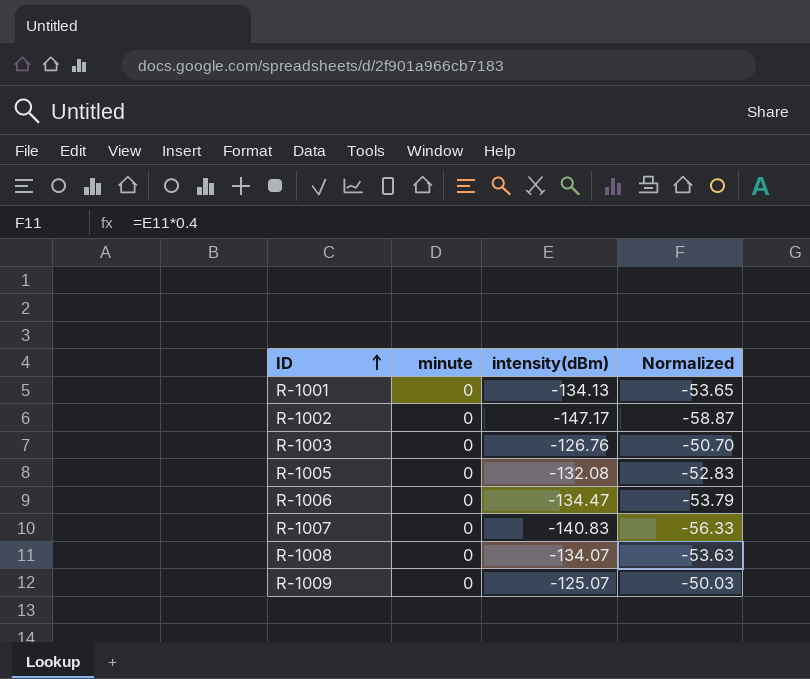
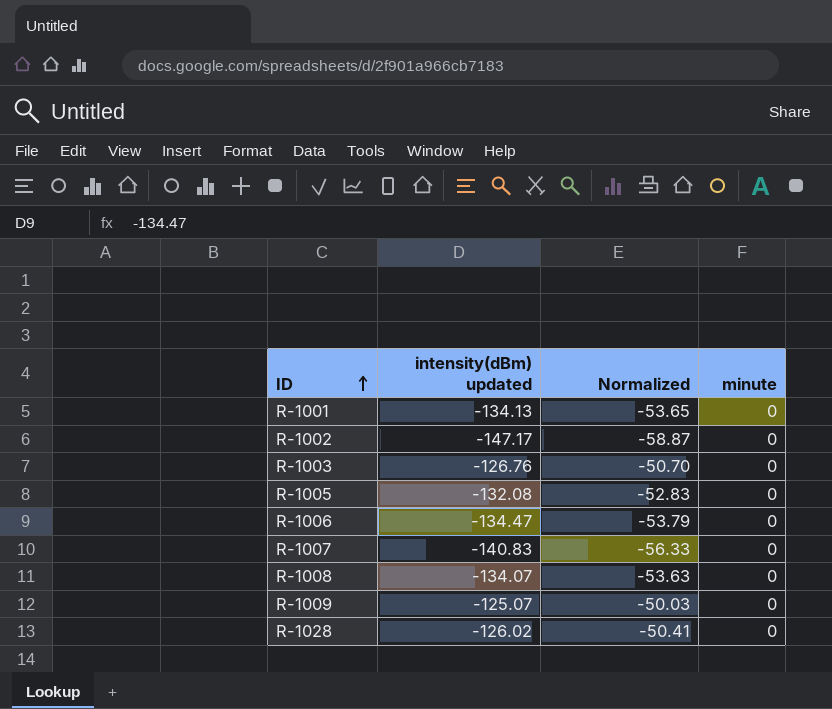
column name: intensity(dBm) -> intensity(dBm) updated
column minute | position: 2 -> 4
row R-1028: none -> -126.02 | -50.41 | 0

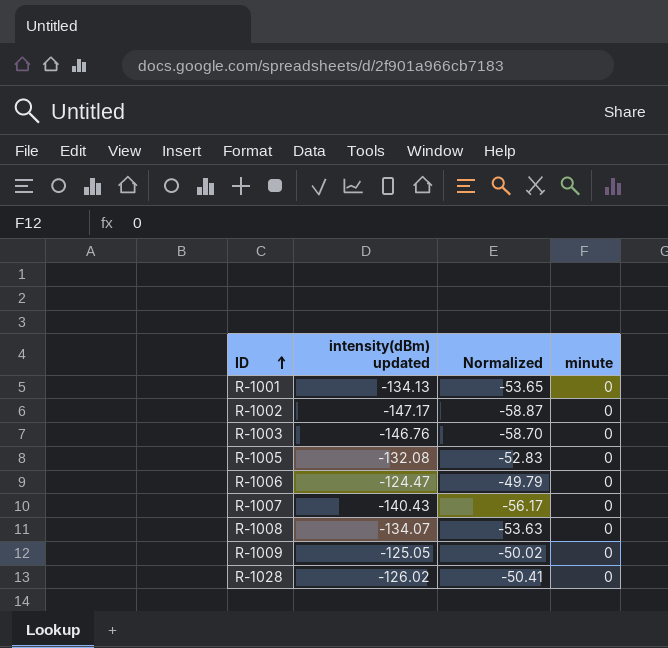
R-1003 | intensity(dBm) updated: -126.76 -> -146.76
R-1003 | Normalized: -50.70 -> -58.70
R-1006 | intensity(dBm) updated: -134.47 -> -124.47
R-1006 | Normalized: -53.79 -> -49.79
R-1007 | intensity(dBm) updated: -140.83 -> -140.43
R-1007 | Normalized: -56.33 -> -56.17
R-1009 | intensity(dBm) updated: -125.07 -> -125.05
R-1009 | Normalized: -50.03 -> -50.02

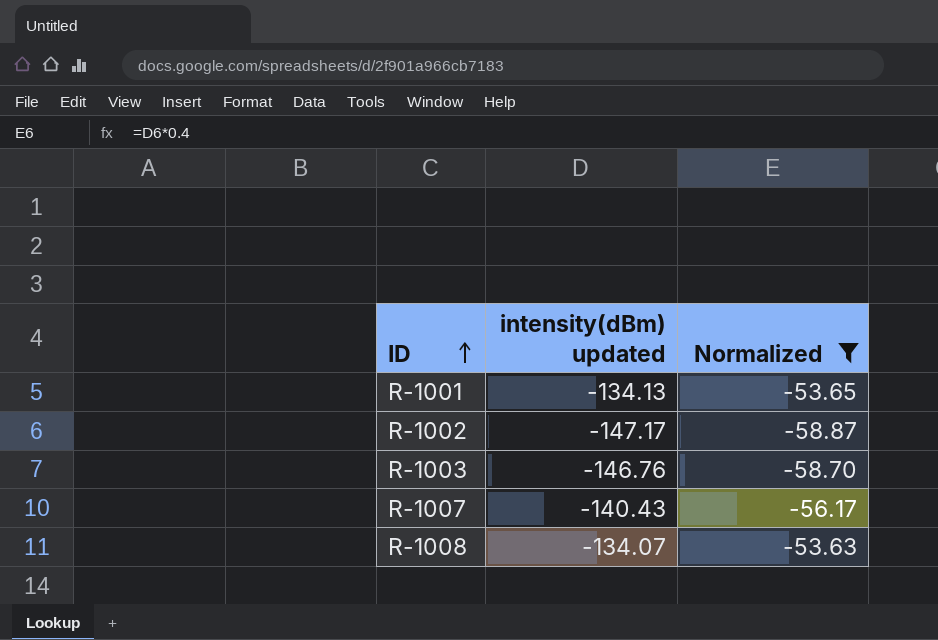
filter: none -> Normalized <= -53.63
column minute | position: 4 -> none

